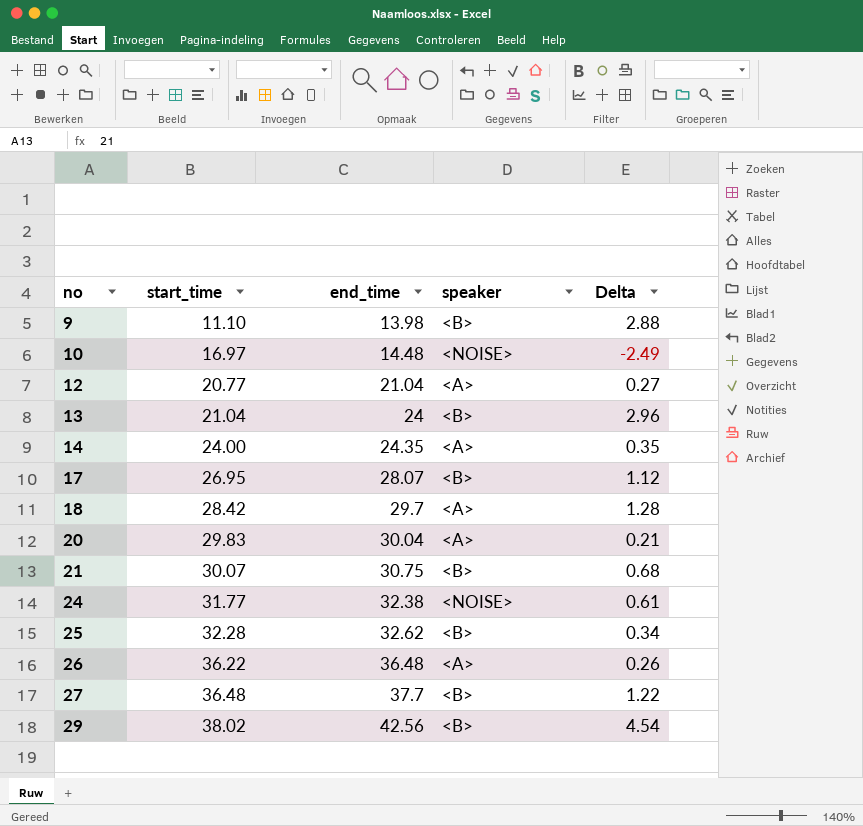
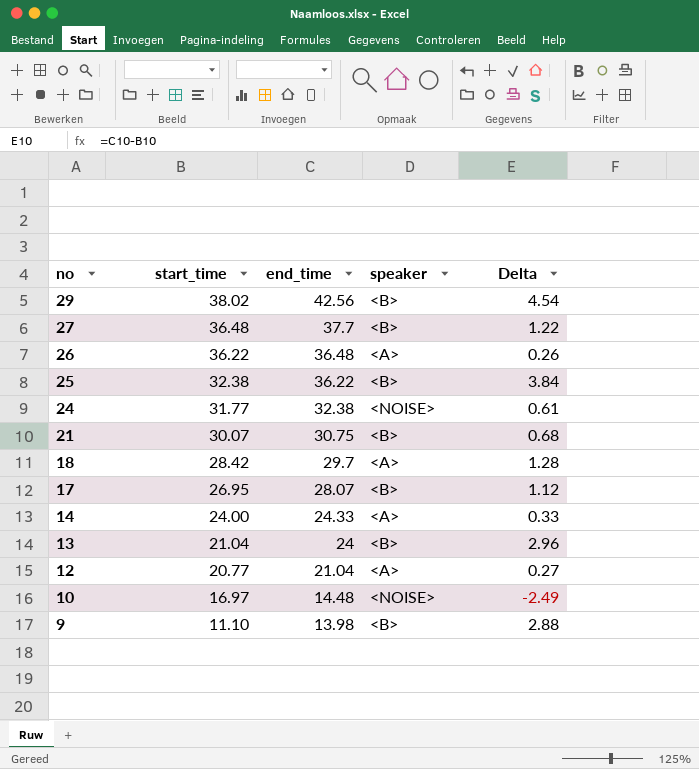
row order: no ascending -> no descending
row 20: 29.83 | 30.04 | <A> | 0.21 -> none
25 | start_time: 32.28 -> 32.38
25 | end_time: 32.62 -> 36.22
25 | Delta: 0.34 -> 3.84
14 | end_time: 24.35 -> 24.33
14 | Delta: 0.35 -> 0.33

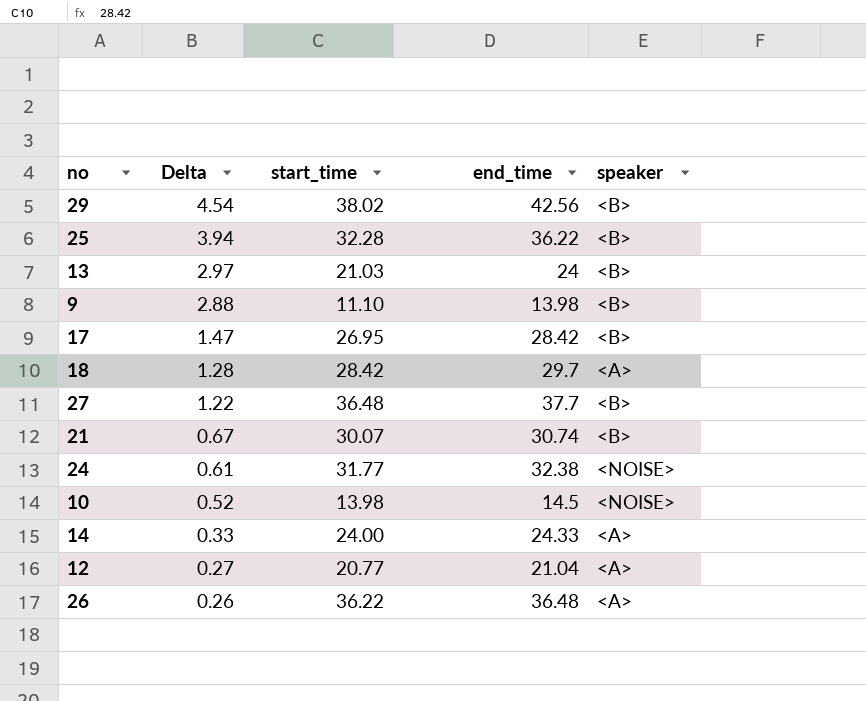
row order: no descending -> Delta descending
column Delta | position: 5 -> 2
25 | Delta: 3.84 -> 3.94
25 | start_time: 32.38 -> 32.28
13 | Delta: 2.96 -> 2.97
13 | start_time: 21.04 -> 21.03
17 | Delta: 1.12 -> 1.47
17 | end_time: 28.07 -> 28.42
21 | Delta: 0.68 -> 0.67
21 | end_time: 30.75 -> 30.74
10 | Delta: -2.49 -> 0.52
10 | start_time: 16.97 -> 13.98
10 | end_time: 14.48 -> 14.5

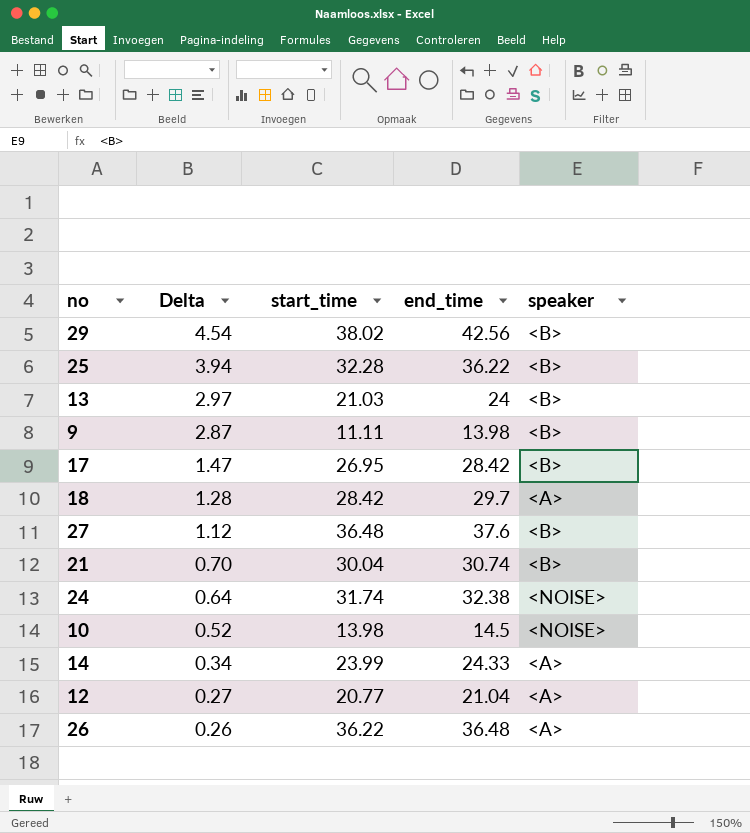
9 | Delta: 2.88 -> 2.87
9 | start_time: 11.10 -> 11.11
27 | Delta: 1.22 -> 1.12
27 | end_time: 37.7 -> 37.6
21 | Delta: 0.67 -> 0.70
21 | start_time: 30.07 -> 30.04
24 | Delta: 0.61 -> 0.64
24 | start_time: 31.77 -> 31.74
14 | Delta: 0.33 -> 0.34
14 | start_time: 24.00 -> 23.99

